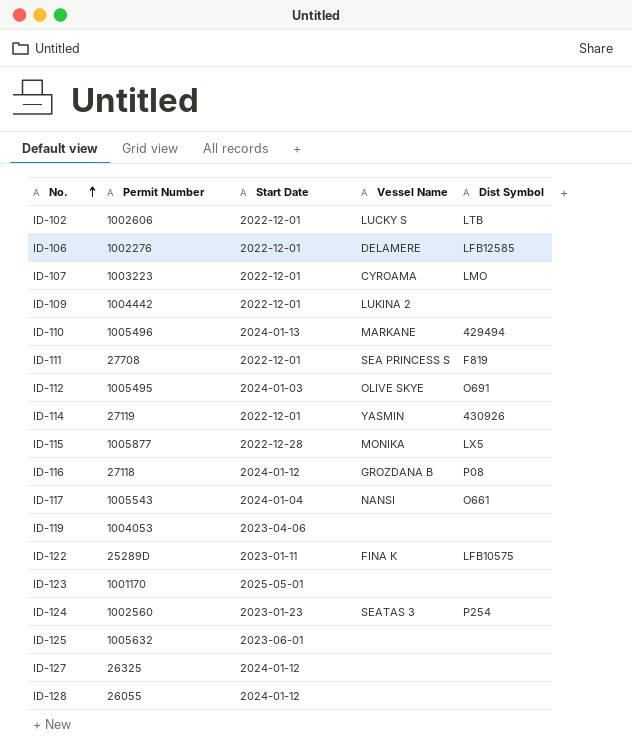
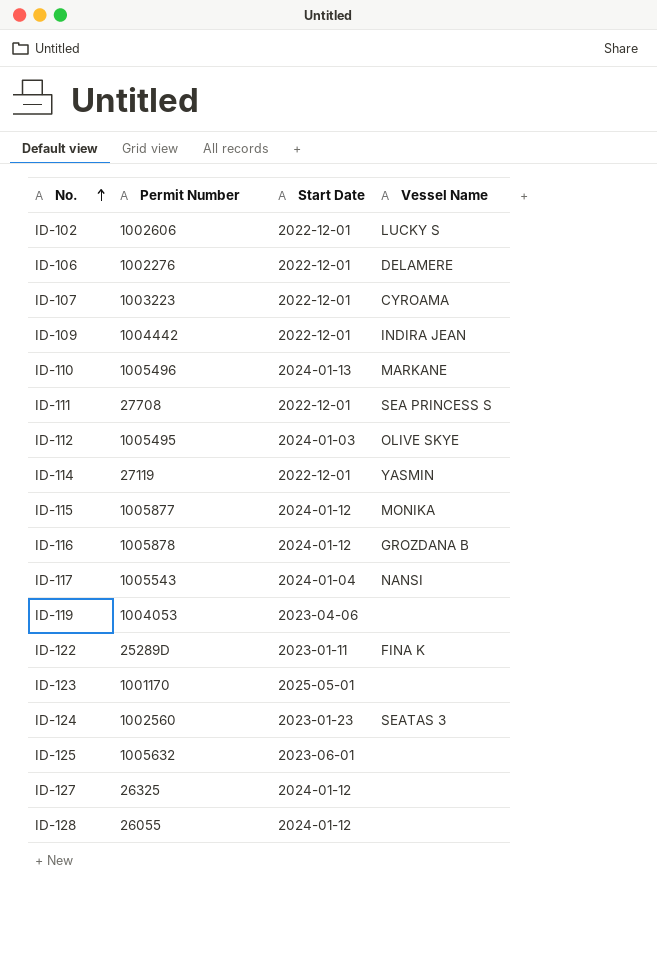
column Dist Symbol | position: 5 -> none
ID-109 | Vessel Name: LUKINA 2 -> INDIRA JEAN
ID-115 | Start Date: 2022-12-28 -> 2024-01-12
ID-116 | Permit Number: 27118 -> 1005878

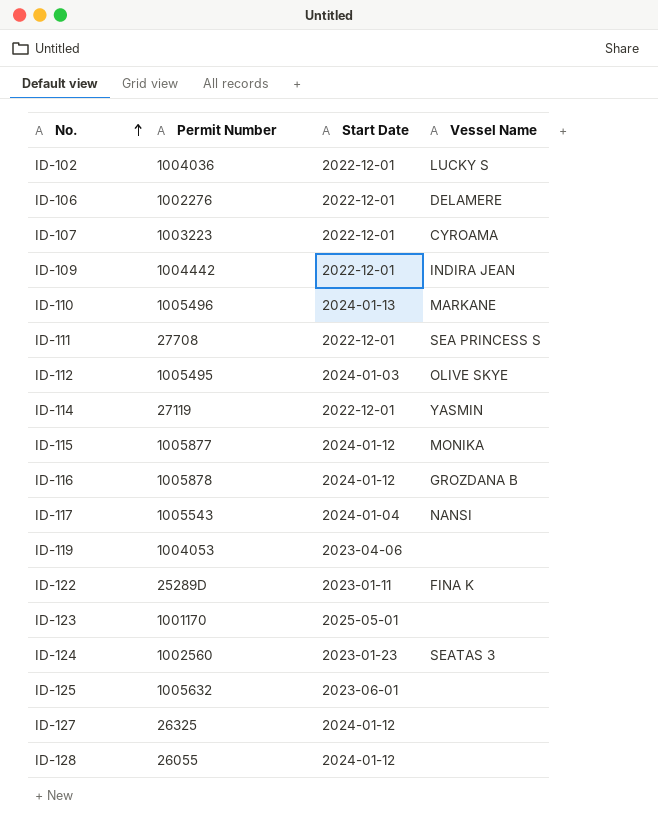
ID-102 | Permit Number: 1002606 -> 1004036

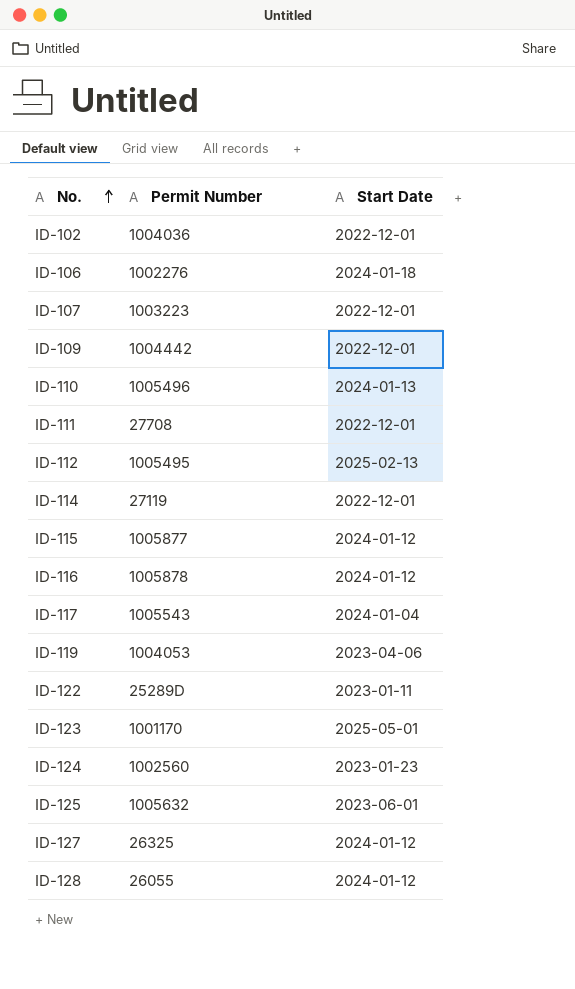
column Vessel Name | position: 4 -> none
ID-106 | Start Date: 2022-12-01 -> 2024-01-18
ID-112 | Start Date: 2024-01-03 -> 2025-02-13

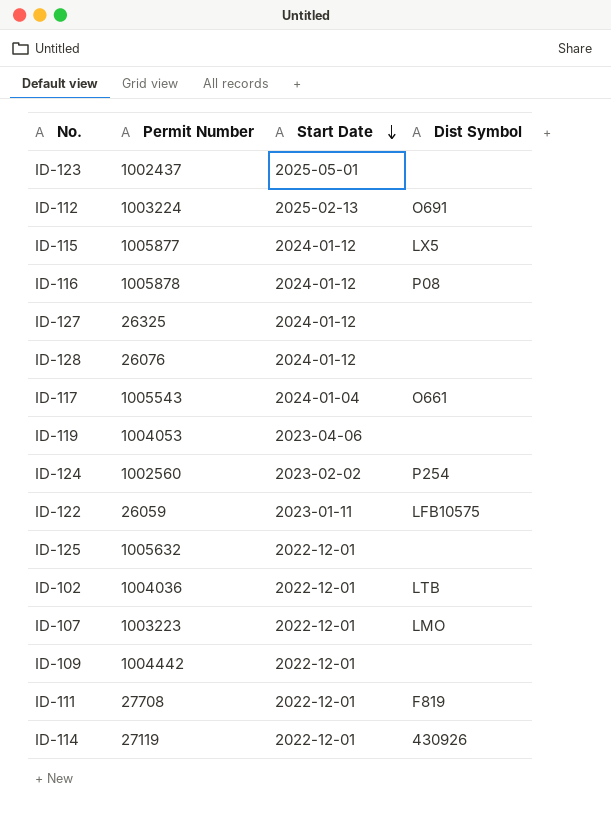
row order: No. ascending -> Start Date descending
column Dist Symbol | position: none -> 4
row ID-106: 1002276 | 2024-01-18 -> none
row ID-110: 1005496 | 2024-01-13 -> none
ID-123 | Permit Number: 1001170 -> 1002437
ID-112 | Permit Number: 1005495 -> 1003224
ID-128 | Permit Number: 26055 -> 26076
ID-124 | Start Date: 2023-01-23 -> 2023-02-02
ID-122 | Permit Number: 25289D -> 26059
ID-125 | Start Date: 2023-06-01 -> 2022-12-01

